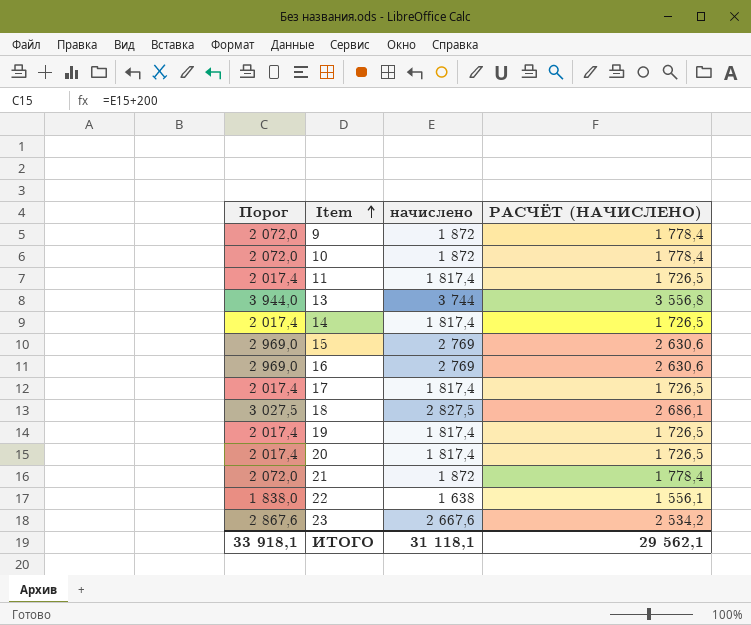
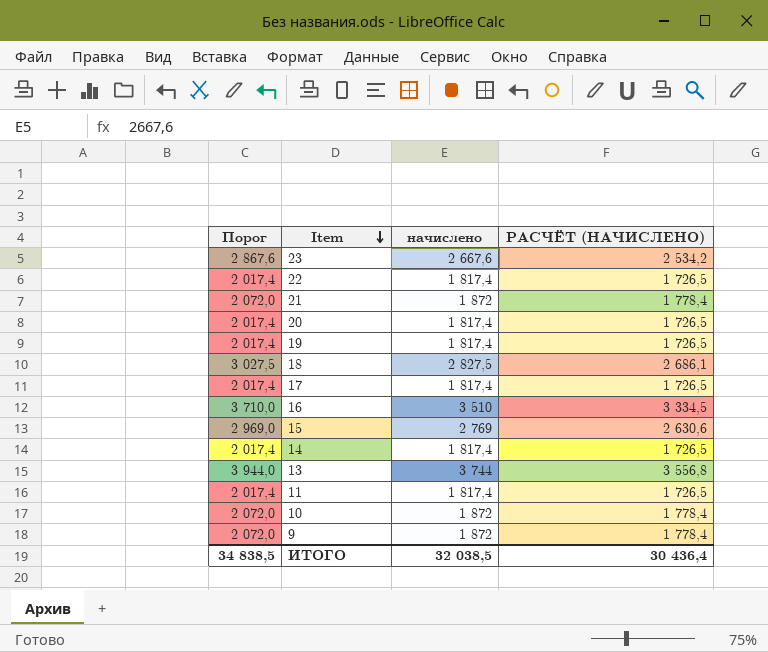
row order: Item ascending -> Item descending
22 | Порог: 1 838,0 -> 2 017,4
22 | начислено: 1 638 -> 1 817,4
22 | РАСЧЁТ (НАЧИСЛЕНО): 1 556,1 -> 1 726,5
16 | Порог: 2 969,0 -> 3 710,0
16 | начислено: 2 769 -> 3 510
16 | РАСЧЁТ (НАЧИСЛЕНО): 2 630,6 -> 3 334,5
ИТОГО | Порог: 33 918,1 -> 34 838,5
ИТОГО | начислено: 31 118,1 -> 32 038,5
ИТОГО | РАСЧЁТ (НАЧИСЛЕНО): 29 562,1 -> 30 436,4

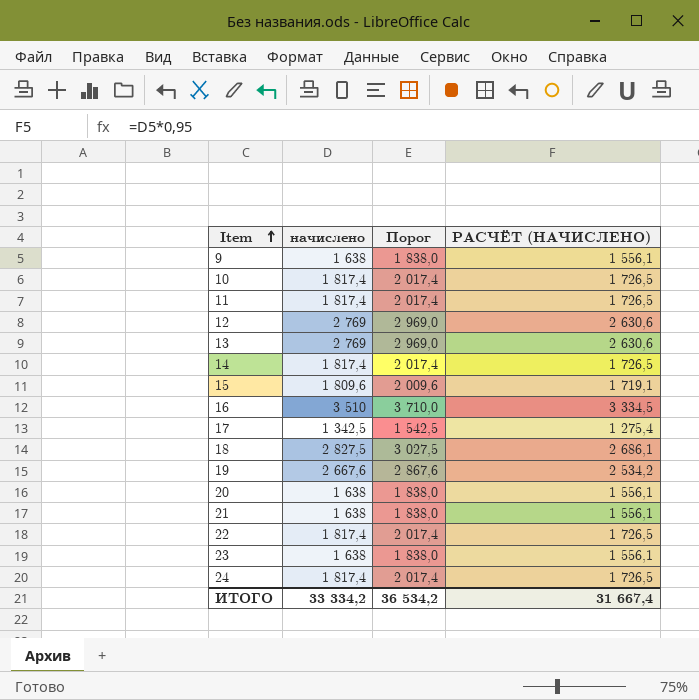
row order: Item descending -> Item ascending
column Порог | position: 1 -> 3
9 | начислено: 1 872 -> 1 638
9 | Порог: 2 072,0 -> 1 838,0
9 | РАСЧЁТ (НАЧИСЛЕНО): 1 778,4 -> 1 556,1
10 | начислено: 1 872 -> 1 817,4
10 | Порог: 2 072,0 -> 2 017,4
10 | РАСЧЁТ (НАЧИСЛЕНО): 1 778,4 -> 1 726,5
row 12: none -> 2 769 | 2 969,0 | 2 630,6
13 | начислено: 3 744 -> 2 769
13 | Порог: 3 944,0 -> 2 969,0
13 | РАСЧЁТ (НАЧИСЛЕНО): 3 556,8 -> 2 630,6
15 | начислено: 2 769 -> 1 809,6
15 | Порог: 2 969,0 -> 2 009,6
15 | РАСЧЁТ (НАЧИСЛЕНО): 2 630,6 -> 1 719,1
17 | начислено: 1 817,4 -> 1 342,5
17 | Порог: 2 017,4 -> 1 542,5
17 | РАСЧЁТ (НАЧИСЛЕНО): 1 726,5 -> 1 275,4
19 | начислено: 1 817,4 -> 2 667,6
19 | Порог: 2 017,4 -> 2 867,6
19 | РАСЧЁТ (НАЧИСЛЕНО): 1 726,5 -> 2 534,2
20 | начислено: 1 817,4 -> 1 638
20 | Порог: 2 017,4 -> 1 838,0
20 | РАСЧЁТ (НАЧИСЛЕНО): 1 726,5 -> 1 556,1
21 | начислено: 1 872 -> 1 638
21 | Порог: 2 072,0 -> 1 838,0
21 | РАСЧЁТ (НАЧИСЛЕНО): 1 778,4 -> 1 556,1
23 | начислено: 2 667,6 -> 1 638
23 | Порог: 2 867,6 -> 1 838,0
23 | РАСЧЁТ (НАЧИСЛЕНО): 2 534,2 -> 1 556,1
row 24: none -> 1 817,4 | 2 017,4 | 1 726,5
ИТОГО | начислено: 32 038,5 -> 33 334,2
ИТОГО | Порог: 34 838,5 -> 36 534,2
ИТОГО | РАСЧЁТ (НАЧИСЛЕНО): 30 436,4 -> 31 667,4

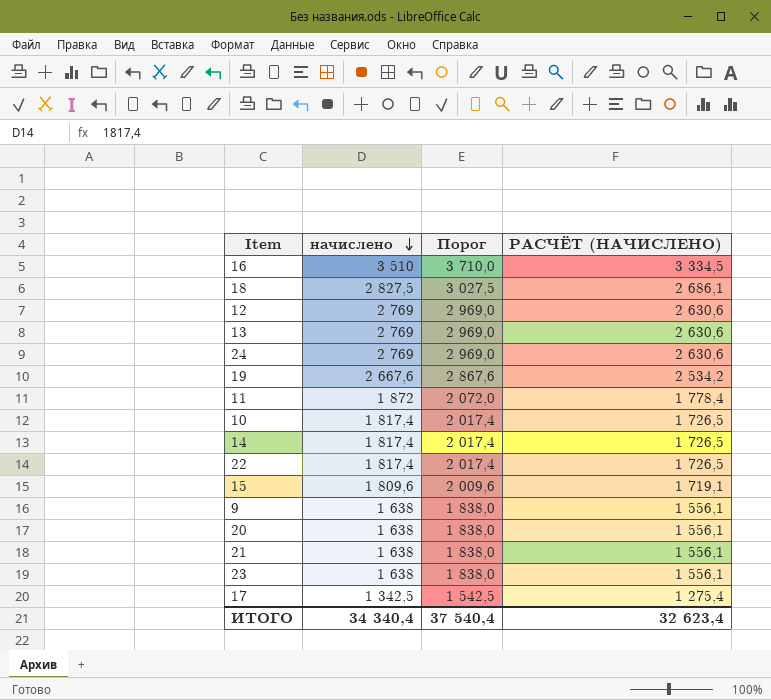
row order: Item ascending -> начислено descending
24 | начислено: 1 817,4 -> 2 769
24 | Порог: 2 017,4 -> 2 969,0
24 | РАСЧЁТ (НАЧИСЛЕНО): 1 726,5 -> 2 630,6
11 | начислено: 1 817,4 -> 1 872
11 | Порог: 2 017,4 -> 2 072,0
11 | РАСЧЁТ (НАЧИСЛЕНО): 1 726,5 -> 1 778,4
ИТОГО | начислено: 33 334,2 -> 34 340,4
ИТОГО | Порог: 36 534,2 -> 37 540,4
ИТОГО | РАСЧЁТ (НАЧИСЛЕНО): 31 667,4 -> 32 623,4

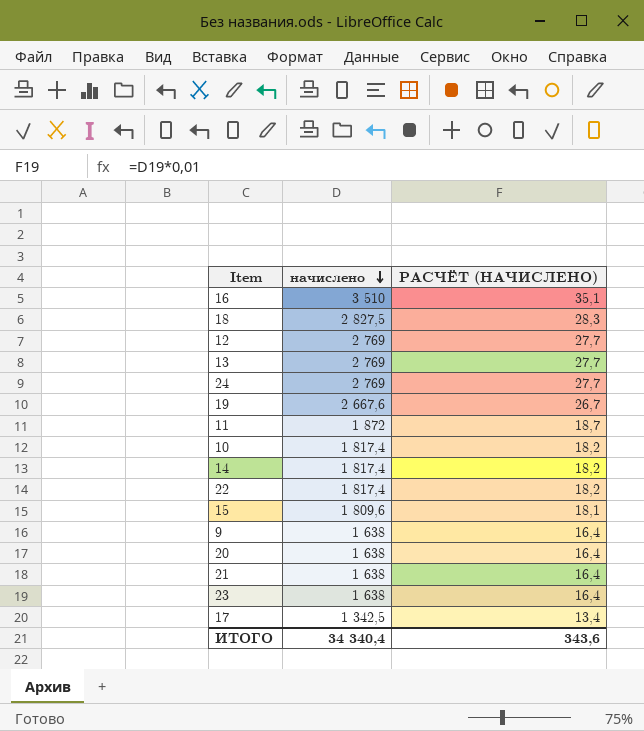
column Порог | formula: [начислено] + 200 -> none
column РАСЧЁТ (НАЧИСЛЕНО) | formula: [начислено] * 0,95 -> [начислено] * 0,01
ИТОГО | РАСЧЁТ (НАЧИСЛЕНО): 32 623,4 -> 343,6

